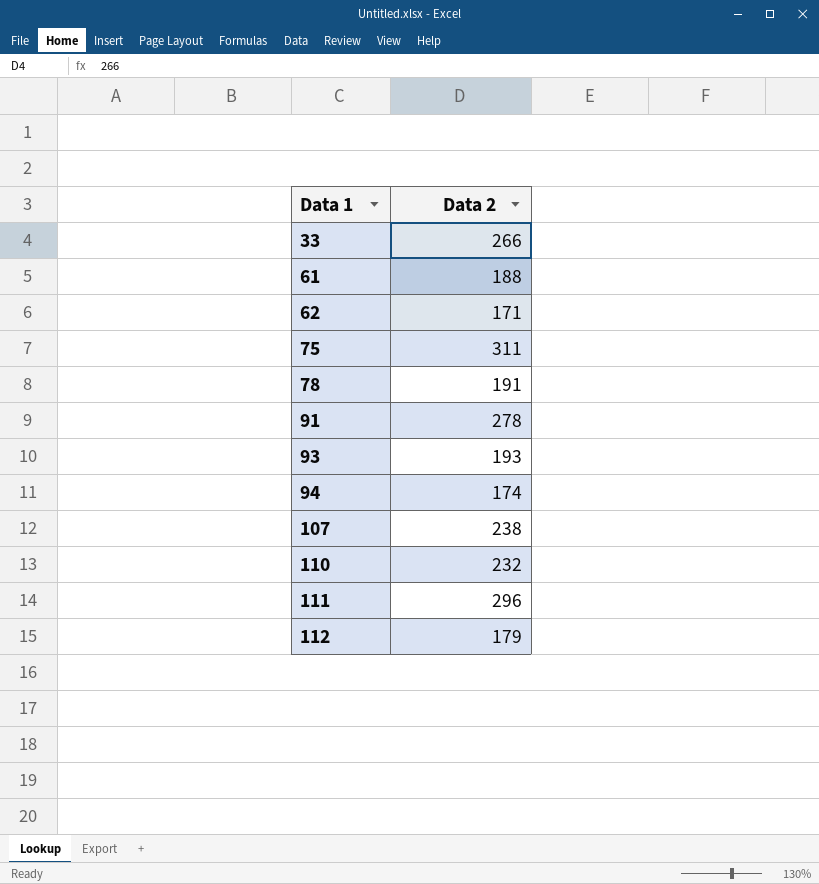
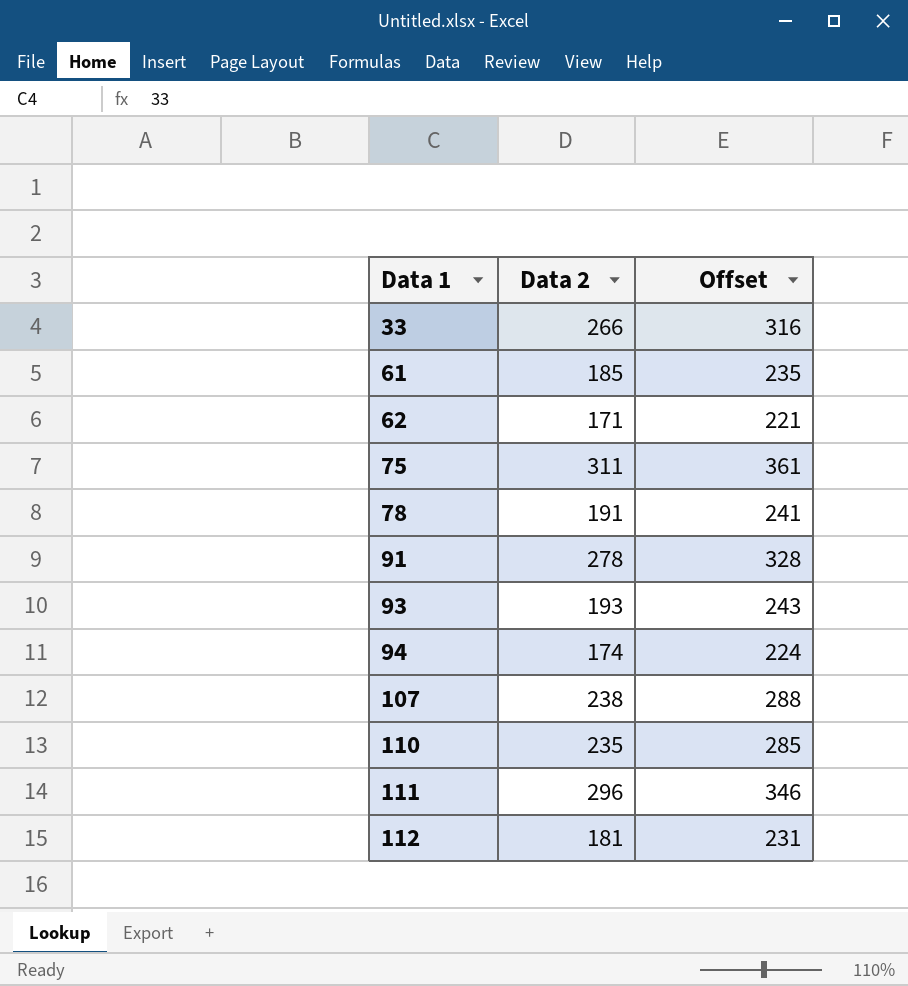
column Offset | formula: none -> [Data 2] + 50
61 | Data 2: 188 -> 185
110 | Data 2: 232 -> 235
112 | Data 2: 179 -> 181

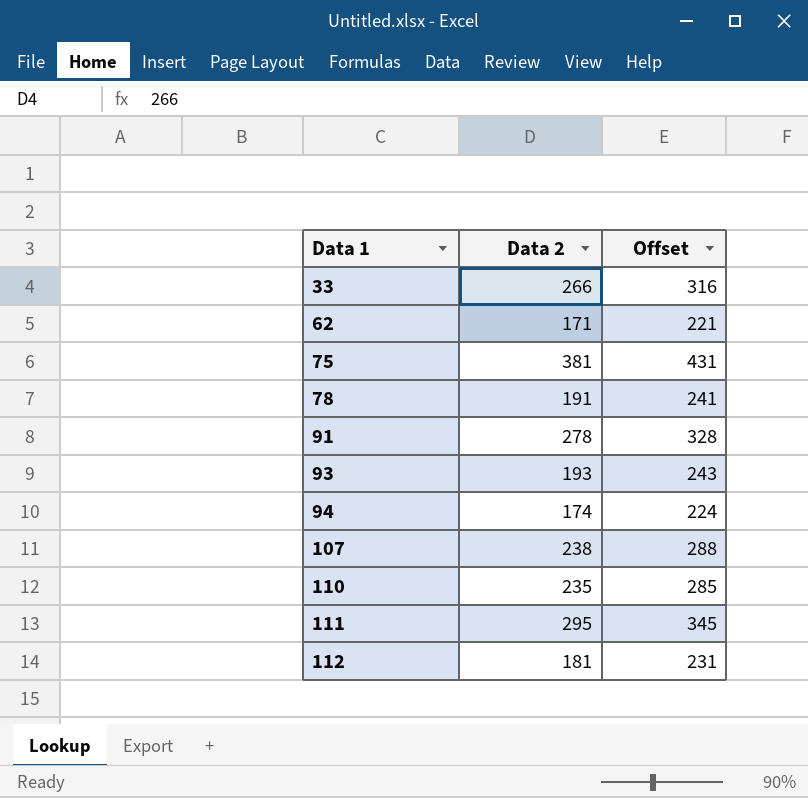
row 61: 185 | 235 -> none
75 | Data 2: 311 -> 381
75 | Offset: 361 -> 431
111 | Data 2: 296 -> 295
111 | Offset: 346 -> 345

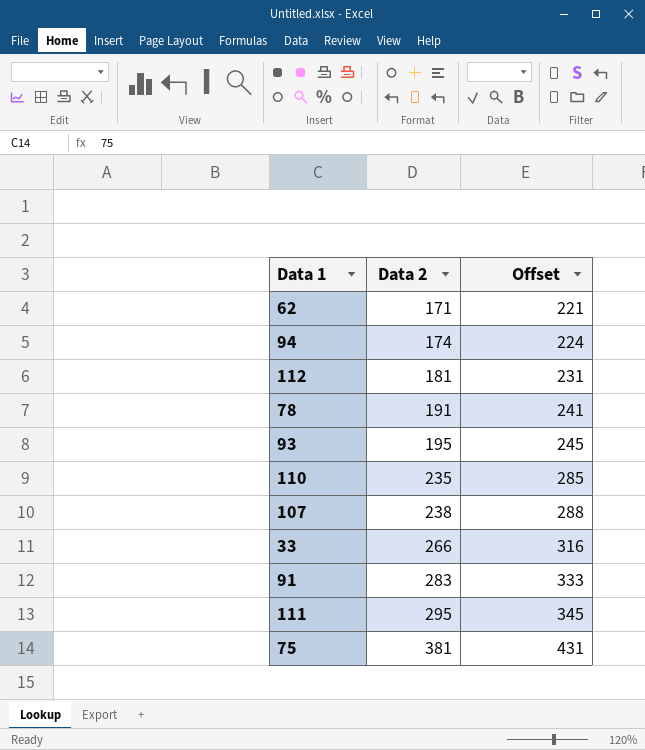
row order: Data 1 ascending -> Data 2 ascending
93 | Data 2: 193 -> 195
93 | Offset: 243 -> 245
91 | Data 2: 278 -> 283
91 | Offset: 328 -> 333

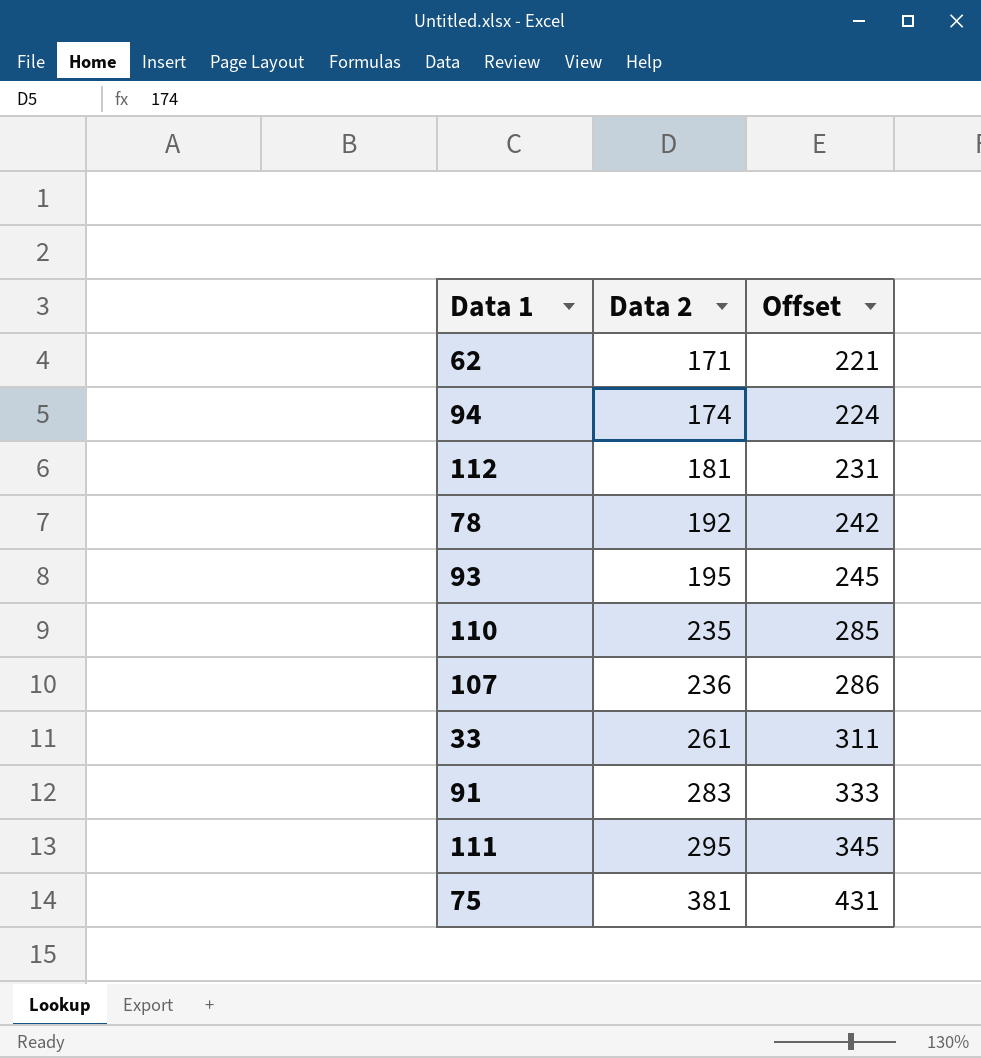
78 | Data 2: 191 -> 192
78 | Offset: 241 -> 242
107 | Data 2: 238 -> 236
107 | Offset: 288 -> 286
33 | Data 2: 266 -> 261
33 | Offset: 316 -> 311

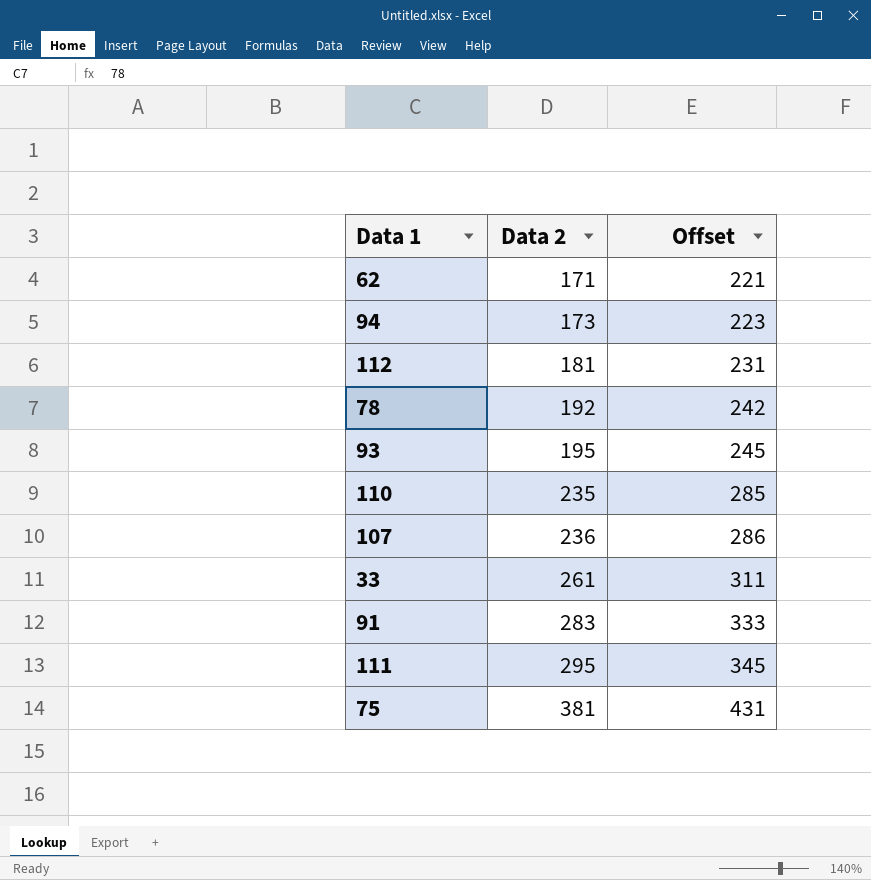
94 | Data 2: 174 -> 173
94 | Offset: 224 -> 223

